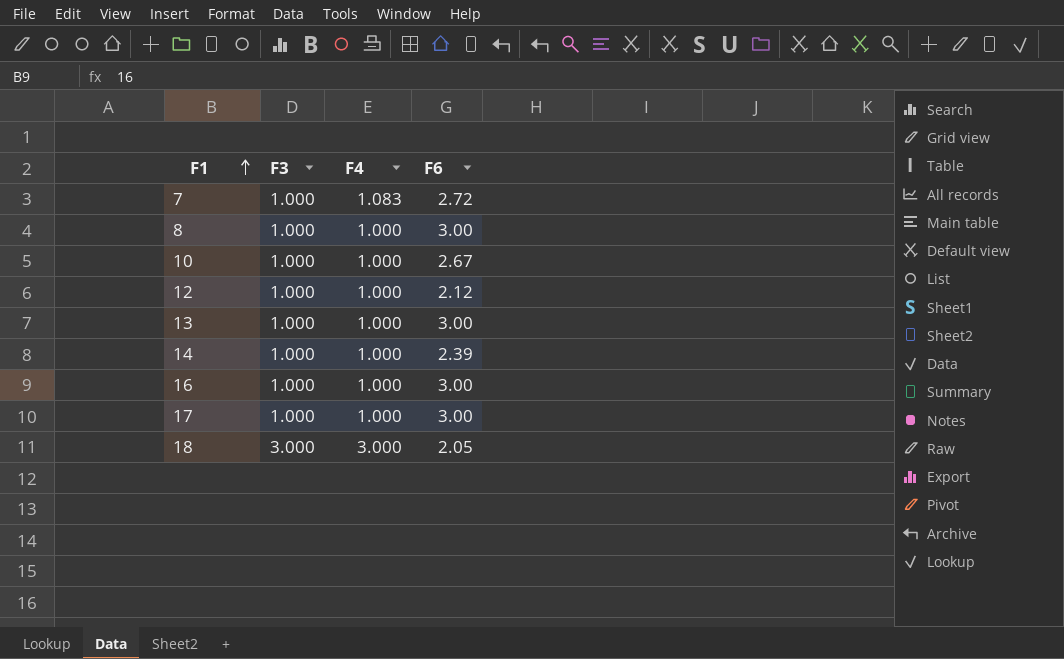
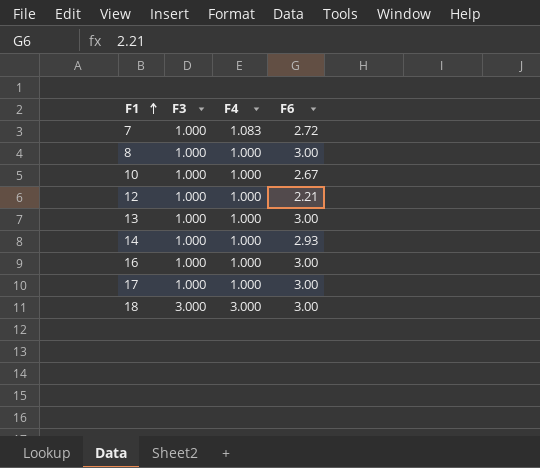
12 | F6: 2.12 -> 2.21
14 | F6: 2.39 -> 2.93
18 | F6: 2.05 -> 3.00

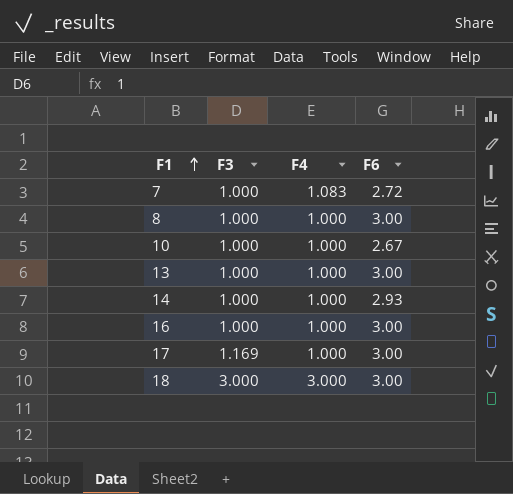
row 12: 1.000 | 1.000 | 2.21 -> none
17 | F3: 1.000 -> 1.169

